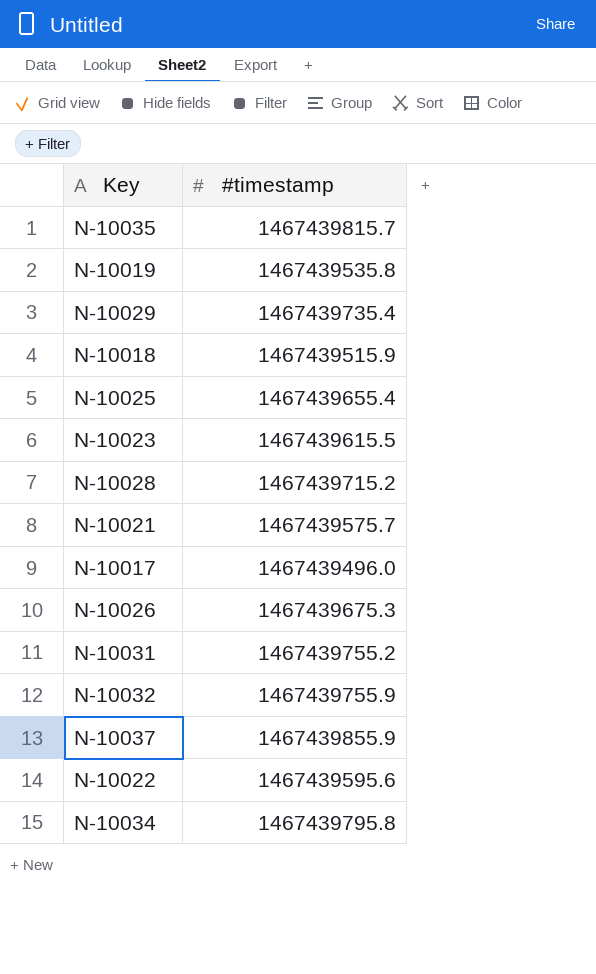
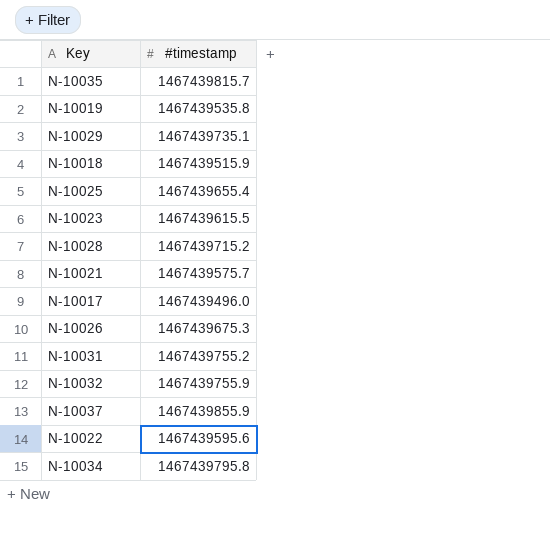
N-10029 | #timestamp: 1467439735.4 -> 1467439735.1

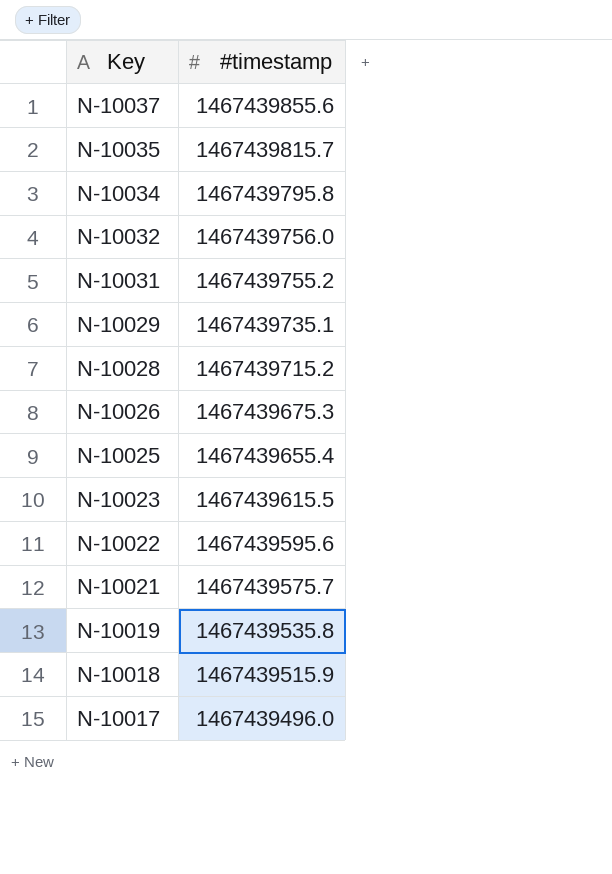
row order: none -> Key descending
N-10037 | #timestamp: 1467439855.9 -> 1467439855.6
N-10032 | #timestamp: 1467439755.9 -> 1467439756.0

